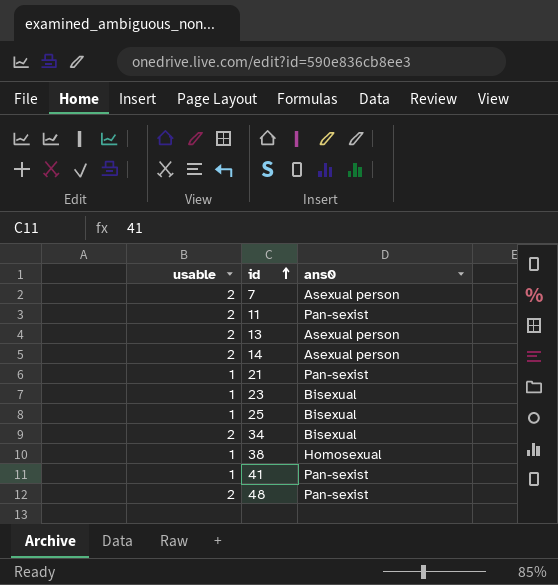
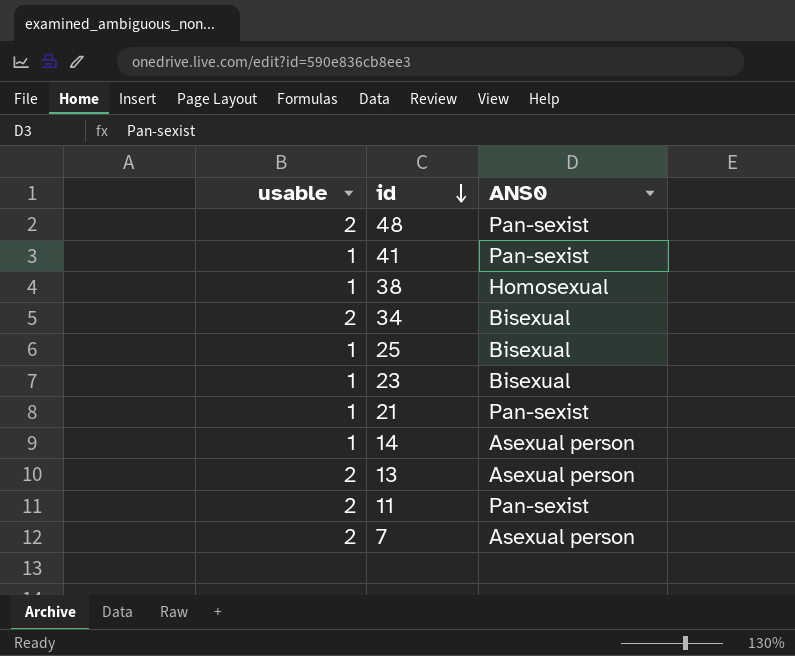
row order: id ascending -> id descending
column name: ans0 -> ANS0
14 | usable: 2 -> 1

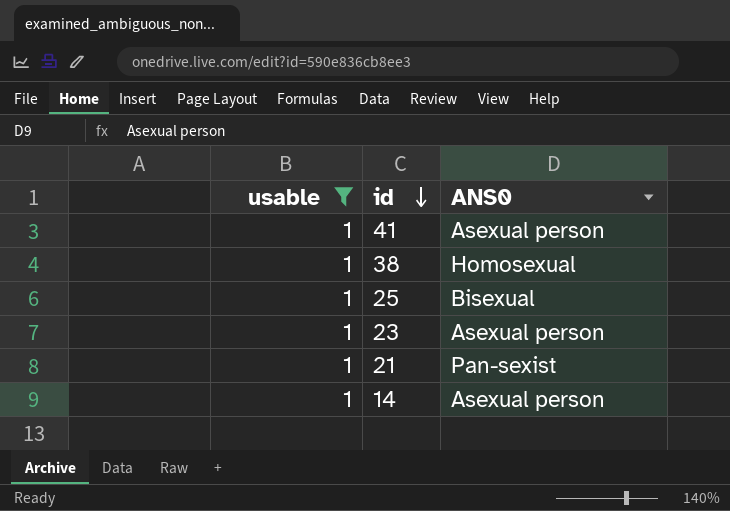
filter: none -> usable = 1
41 | ANS0: Pan-sexist -> Asexual person
23 | ANS0: Bisexual -> Asexual person

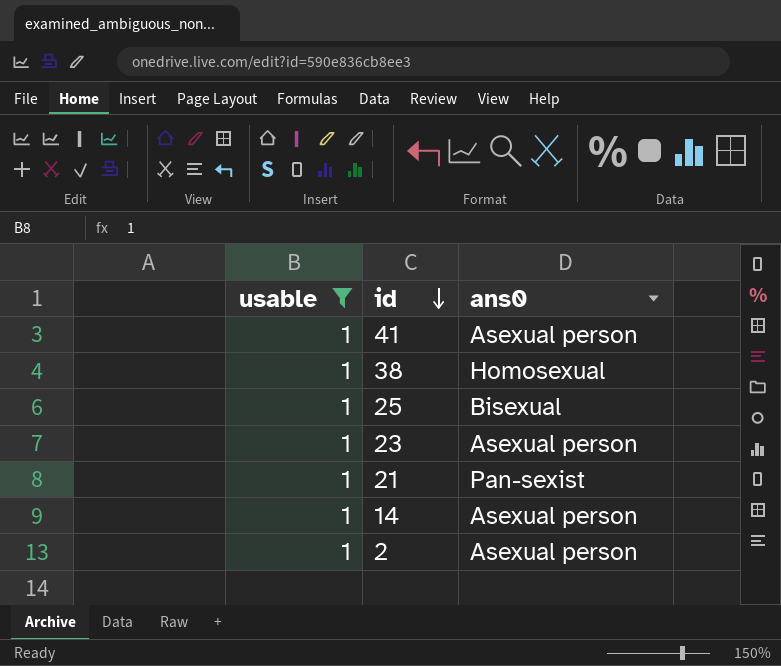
column name: ANS0 -> ans0
row 2: none -> 1 | Asexual person

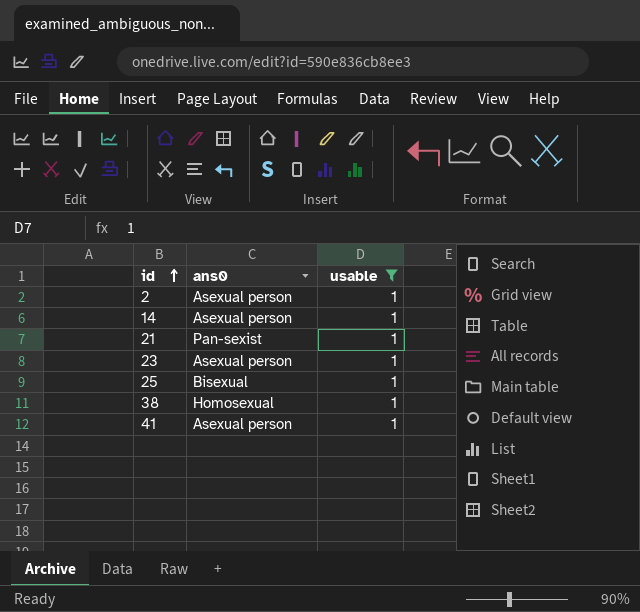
row order: id descending -> id ascending
column usable | position: 1 -> 3

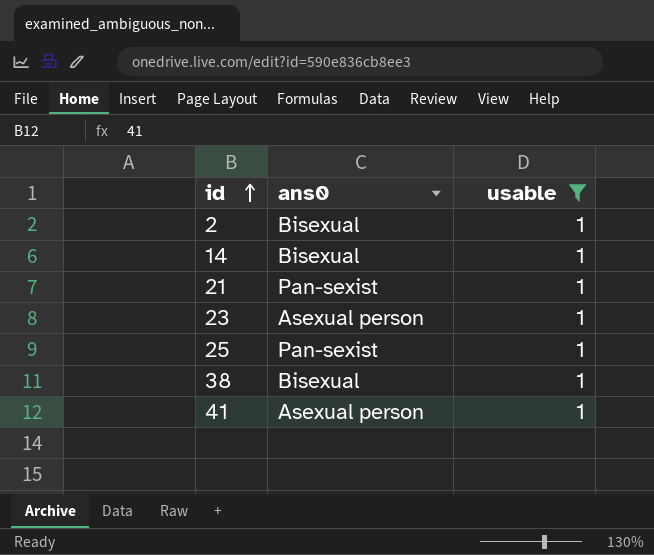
2 | ans0: Asexual person -> Bisexual
14 | ans0: Asexual person -> Bisexual
25 | ans0: Bisexual -> Pan-sexist
38 | ans0: Homosexual -> Bisexual

